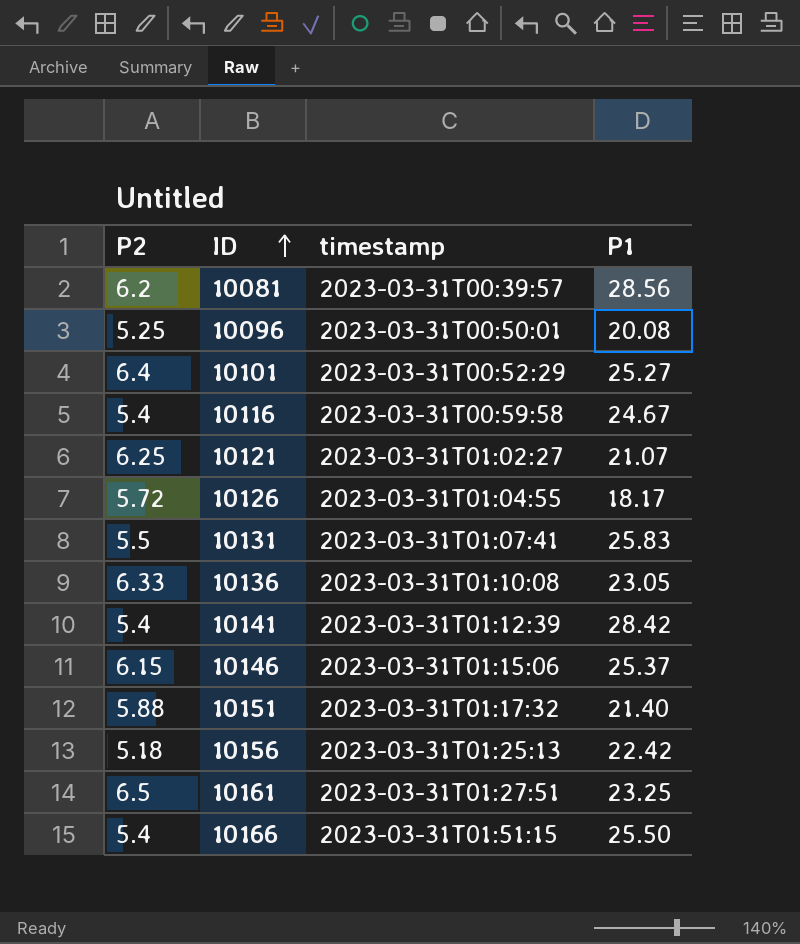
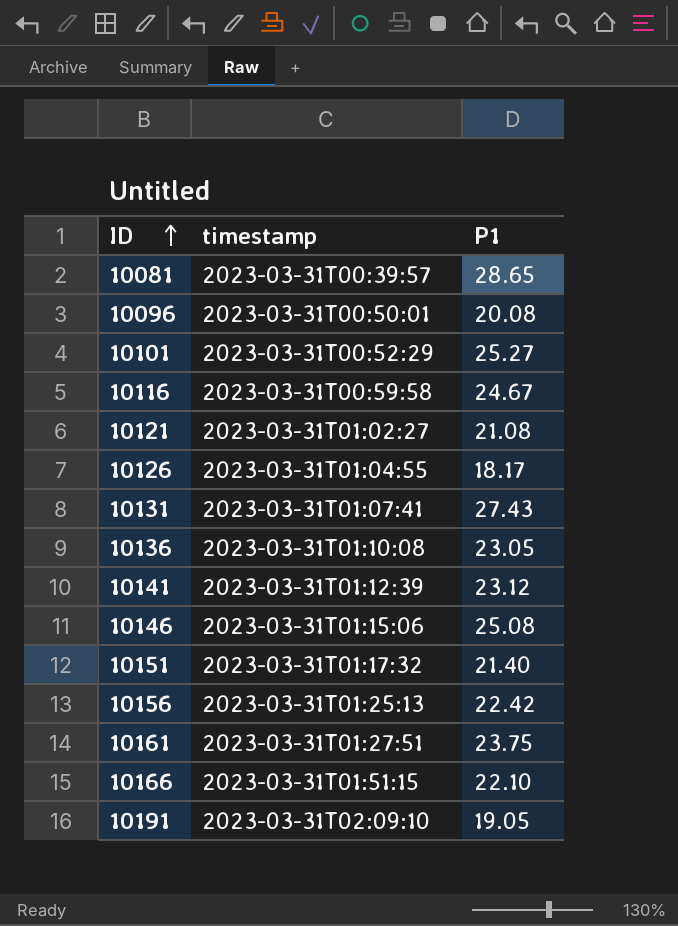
column P2 | position: 1 -> none
10081 | P1: 28.56 -> 28.65
10121 | P1: 21.07 -> 21.08
10131 | P1: 25.83 -> 27.43
10141 | P1: 28.42 -> 23.12
10146 | P1: 25.37 -> 25.08
10161 | P1: 23.25 -> 23.75
10166 | P1: 25.50 -> 22.10
row 10191: none -> 2023-03-31T02:09:10 | 19.05

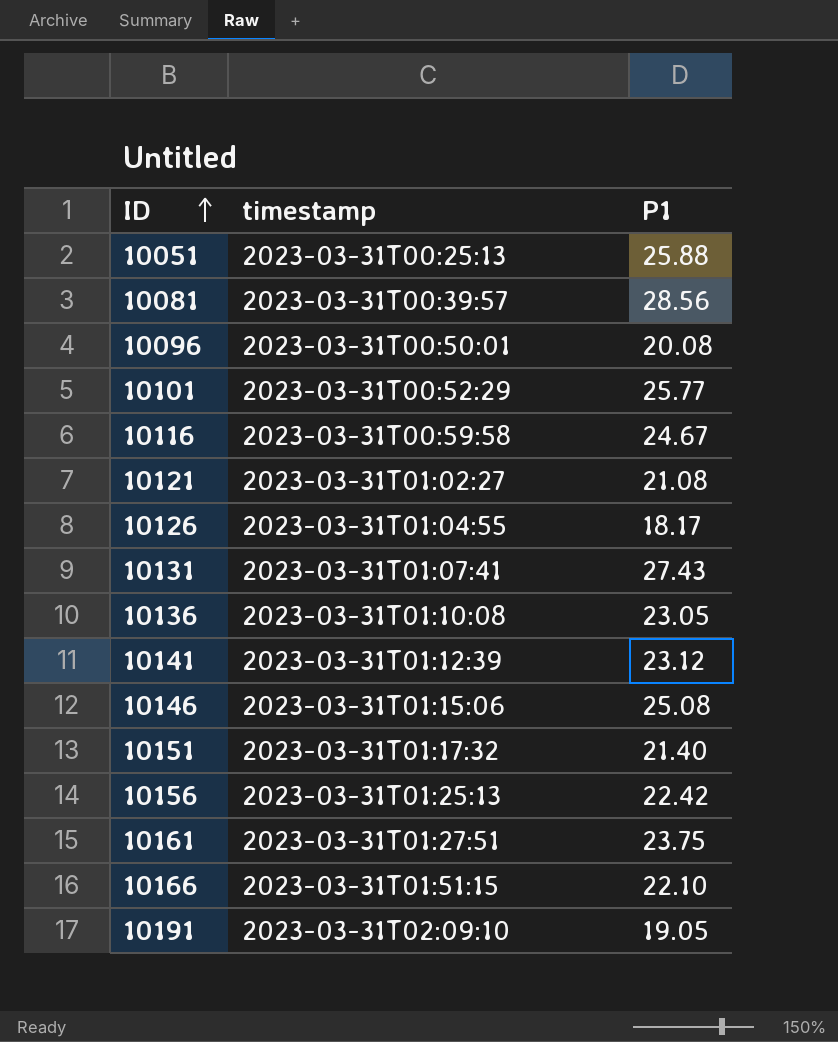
row 10051: none -> 2023-03-31T00:25:13 | 25.88
10081 | P1: 28.65 -> 28.56
10101 | P1: 25.27 -> 25.77

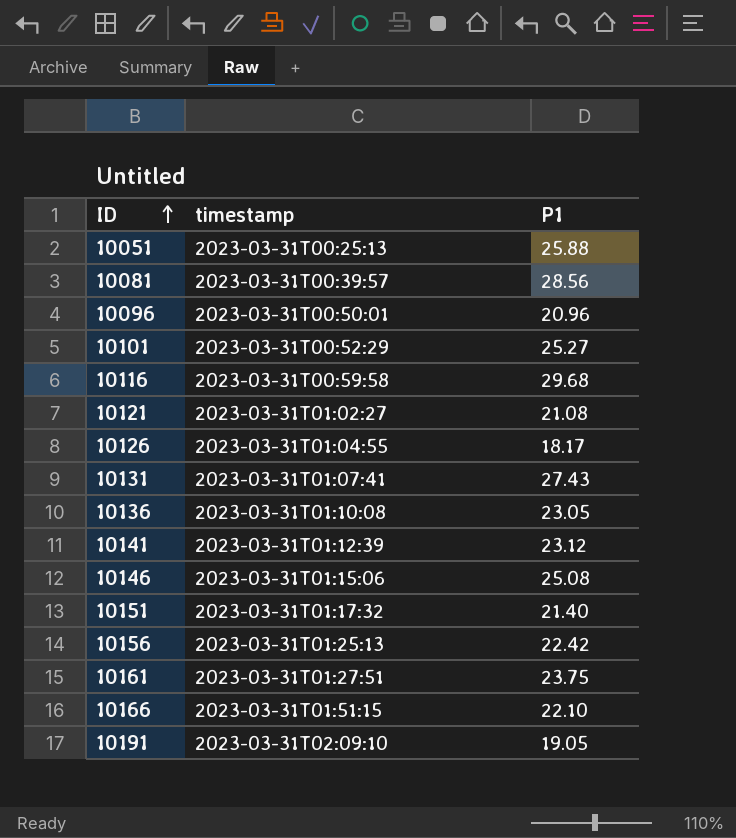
10096 | P1: 20.08 -> 20.96
10101 | P1: 25.77 -> 25.27
10116 | P1: 24.67 -> 29.68

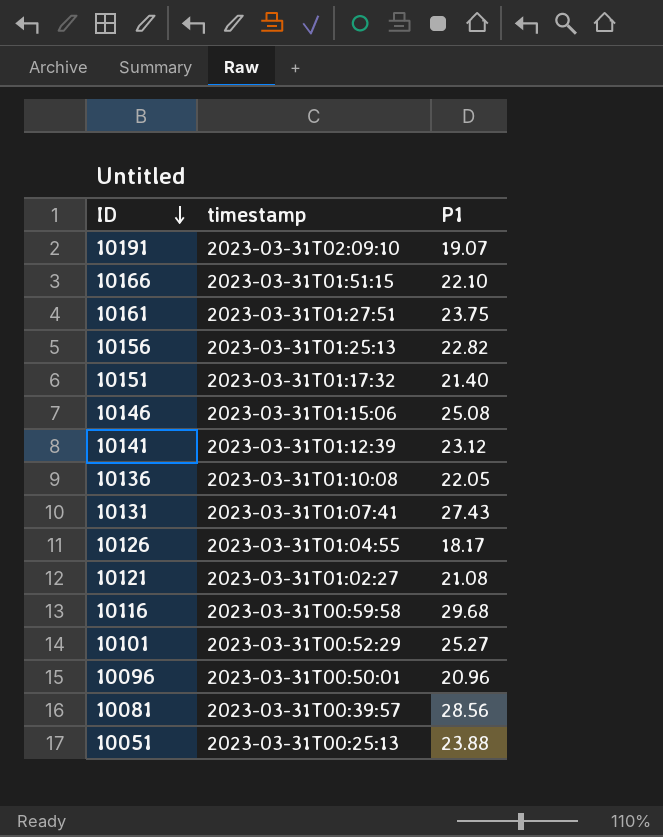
row order: ID ascending -> ID descending
10191 | P1: 19.05 -> 19.07
10156 | P1: 22.42 -> 22.82
10136 | P1: 23.05 -> 22.05
10051 | P1: 25.88 -> 23.88

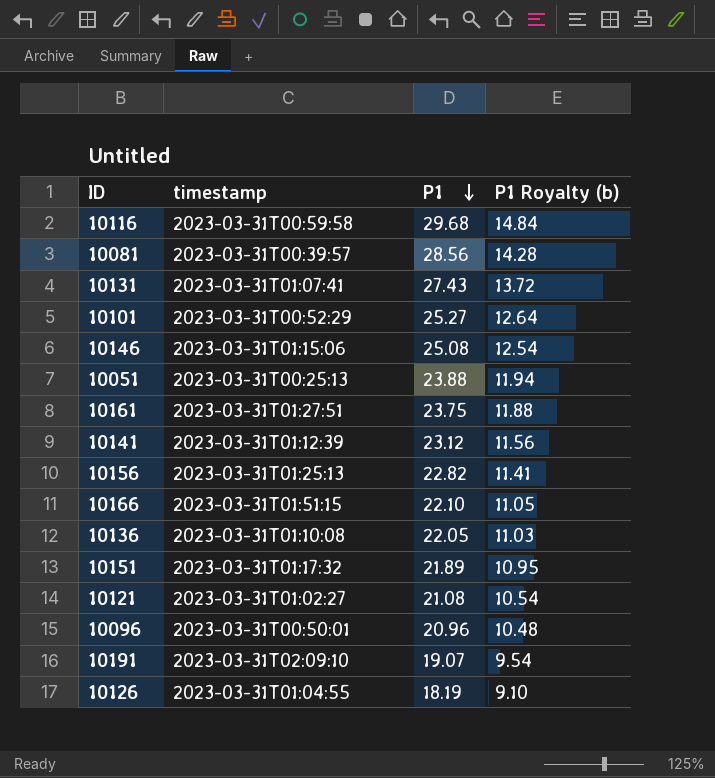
row order: ID descending -> P1 descending
column P1 Royalty (b) | formula: none -> [P1] * 0.5
10151 | P1: 21.40 -> 21.89
10126 | P1: 18.17 -> 18.19

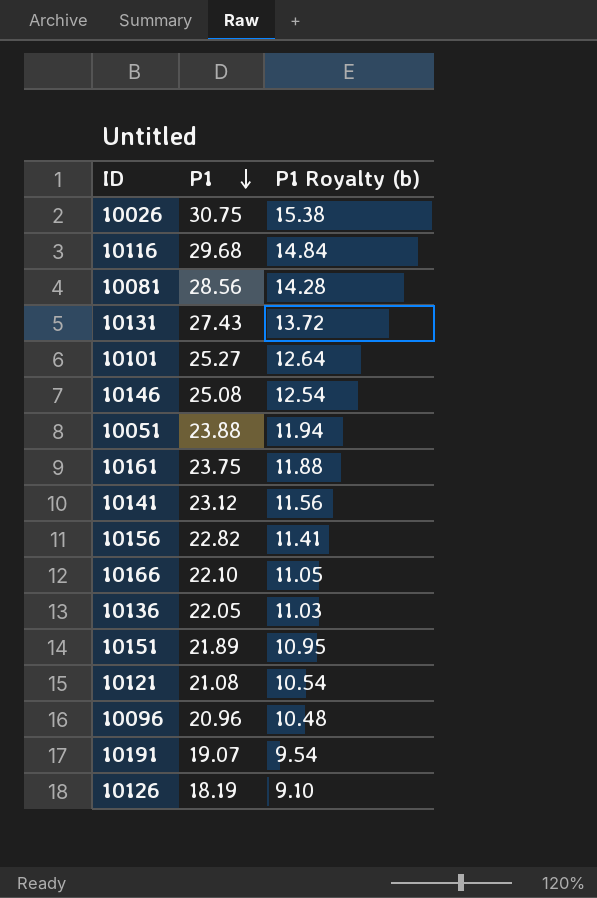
column timestamp | position: 2 -> none
row 10026: none -> 30.75 | 15.38

